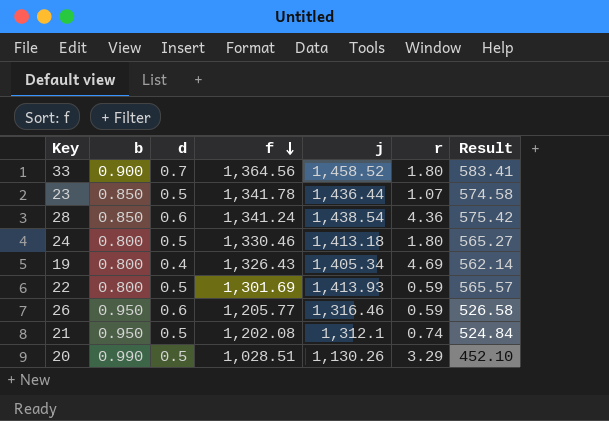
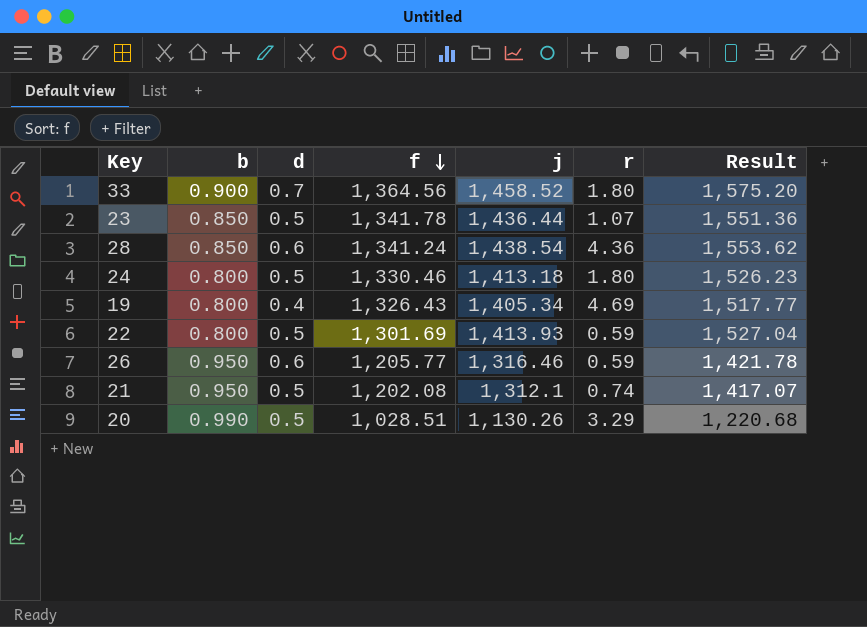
column Result | formula: [j] * 0.4 -> [j] * 1.08

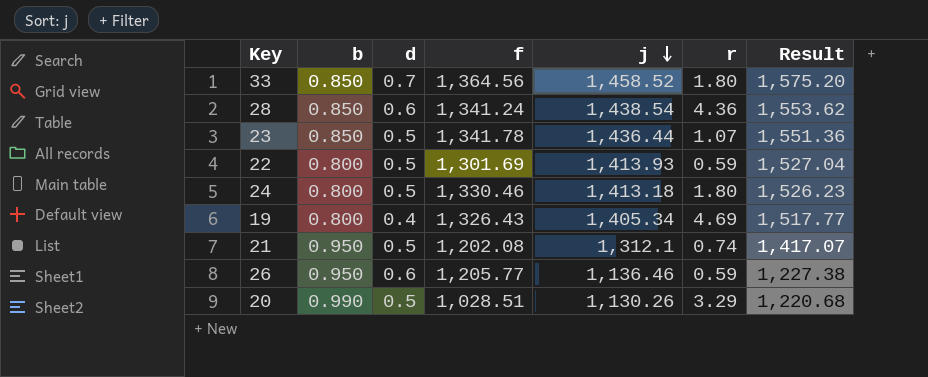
row order: f descending -> j descending
33 | b: 0.900 -> 0.850
26 | j: 1,316.46 -> 1,136.46
26 | Result: 1,421.78 -> 1,227.38

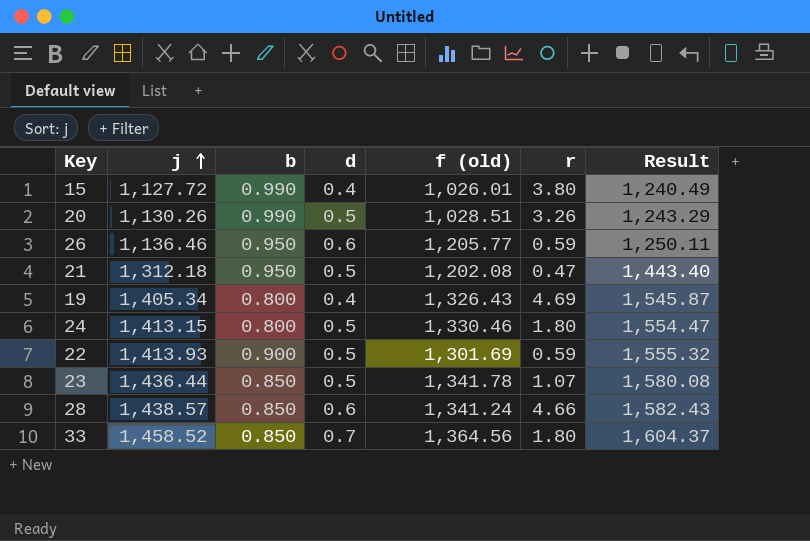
row order: j descending -> j ascending
column j | position: 5 -> 2
column name: f -> f (old)
column Result | formula: [j] * 1.08 -> [j] * 1.1
row 15: none -> 1,127.72 | 0.990 | 0.4 | 1,026.01 | 3.80 | 1,240.49
20 | r: 3.29 -> 3.26
21 | j: 1,312.1 -> 1,312.18
21 | r: 0.74 -> 0.47
24 | j: 1,413.18 -> 1,413.15
22 | b: 0.800 -> 0.900
28 | j: 1,438.54 -> 1,438.57
28 | r: 4.36 -> 4.66

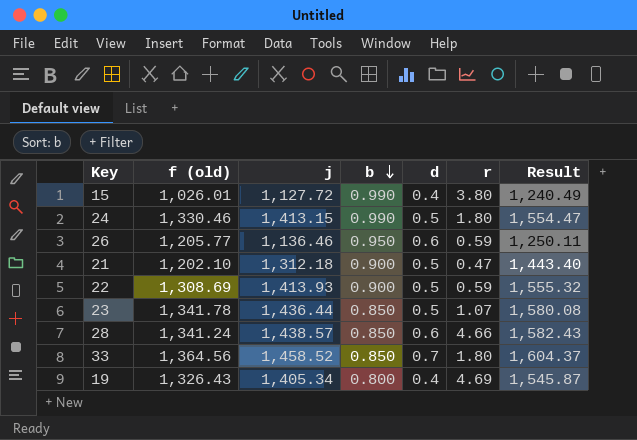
row order: j ascending -> b descending
column f (old) | position: 5 -> 2
row 20: 1,130.26 | 0.990 | 0.5 | 1,028.51 | 3.26 | 1,243.29 -> none
24 | b: 0.800 -> 0.990
21 | f (old): 1,202.08 -> 1,202.10
21 | b: 0.950 -> 0.900
22 | f (old): 1,301.69 -> 1,308.69

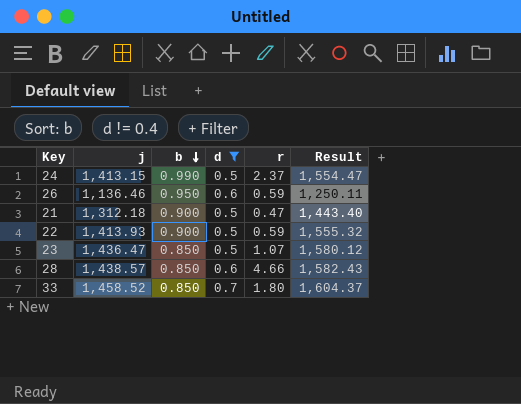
filter: none -> d != 0.4
column f (old) | position: 2 -> none
24 | r: 1.80 -> 2.37
23 | j: 1,436.44 -> 1,436.47
23 | Result: 1,580.08 -> 1,580.12

